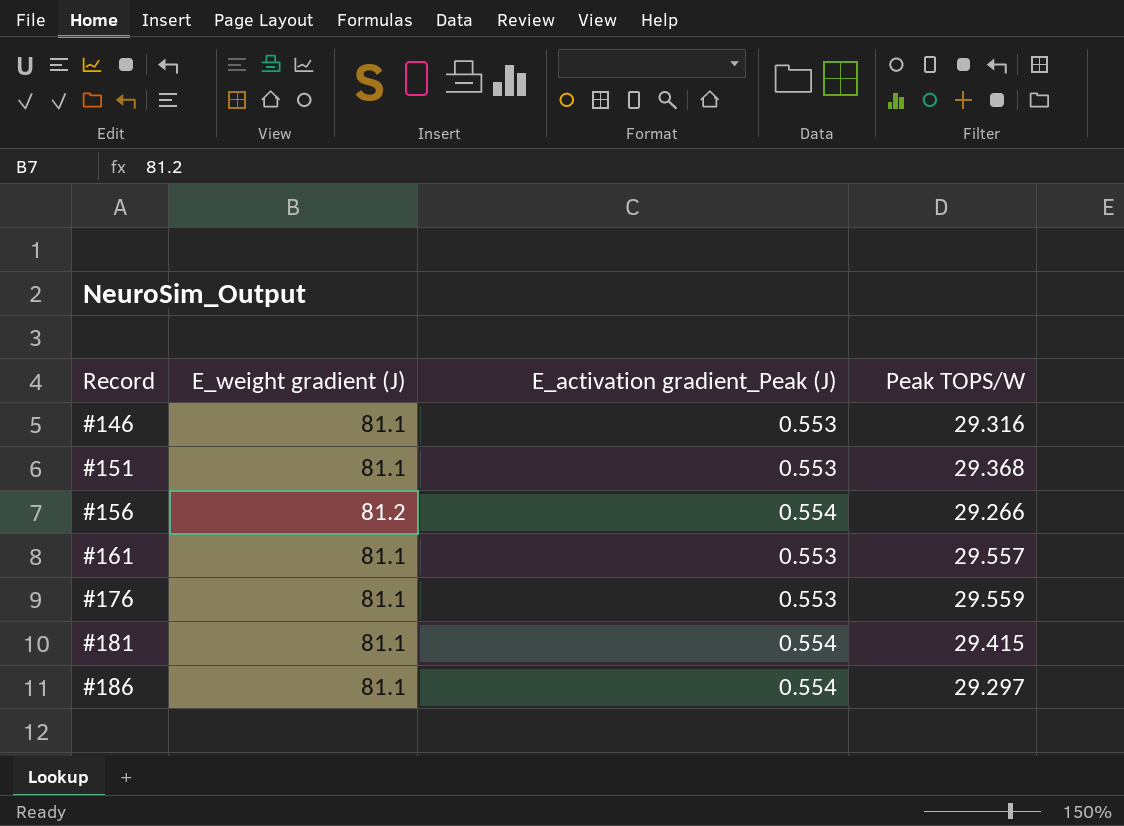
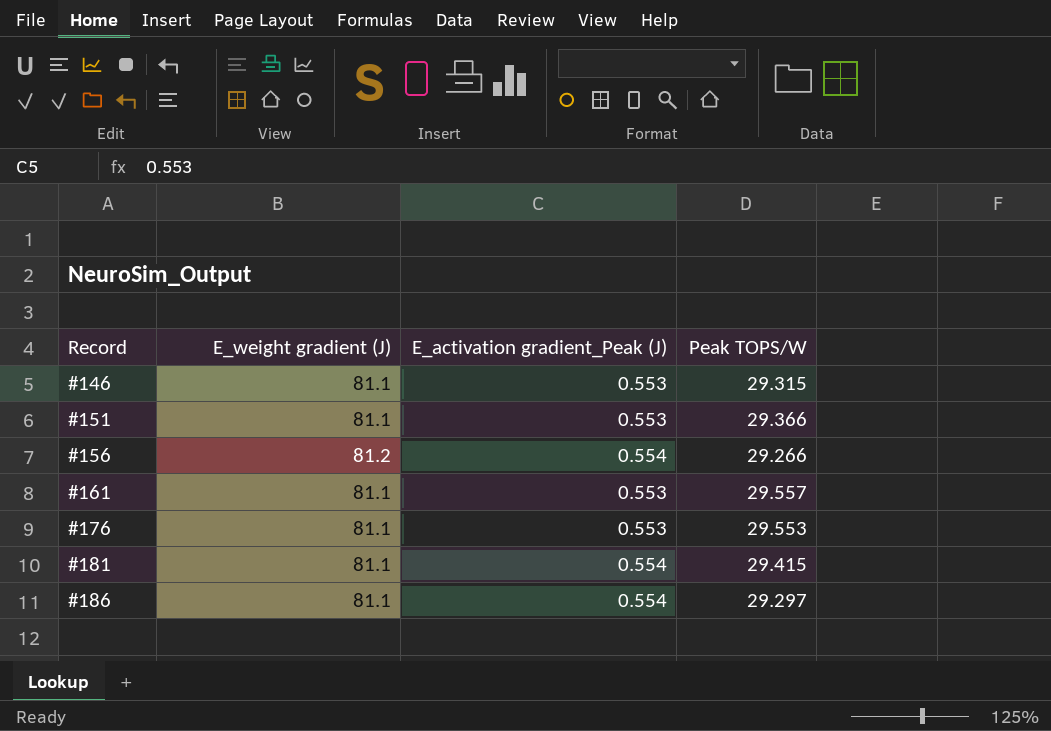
#146 | Peak TOPS/W: 29.316 -> 29.315
#151 | Peak TOPS/W: 29.368 -> 29.366
#176 | Peak TOPS/W: 29.559 -> 29.553

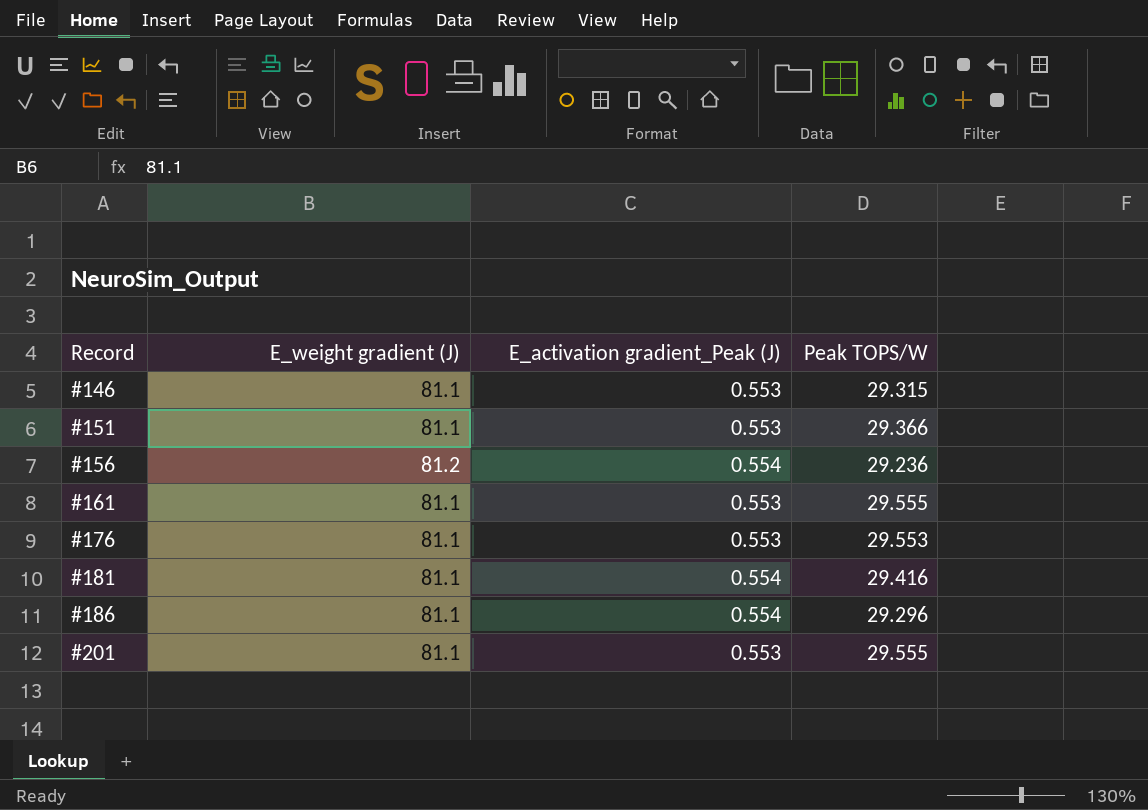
#156 | Peak TOPS/W: 29.266 -> 29.236
#161 | Peak TOPS/W: 29.557 -> 29.555
#181 | Peak TOPS/W: 29.415 -> 29.416
#186 | Peak TOPS/W: 29.297 -> 29.296
row #201: none -> 81.1 | 0.553 | 29.555

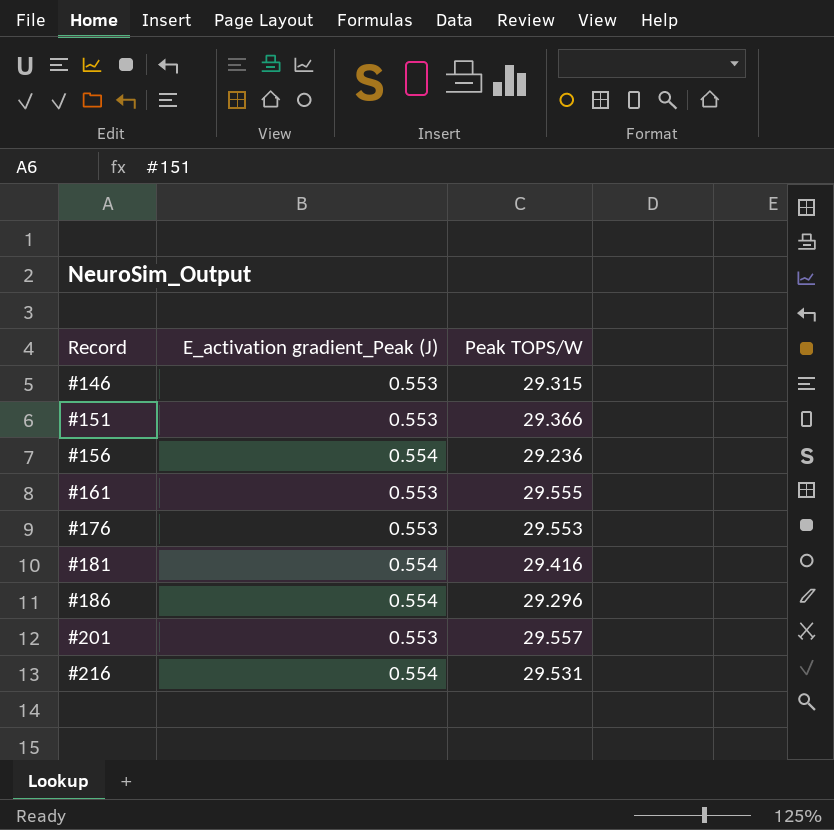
column E_weight gradient (J) | position: 2 -> none
#201 | Peak TOPS/W: 29.555 -> 29.557
row #216: none -> 0.554 | 29.531

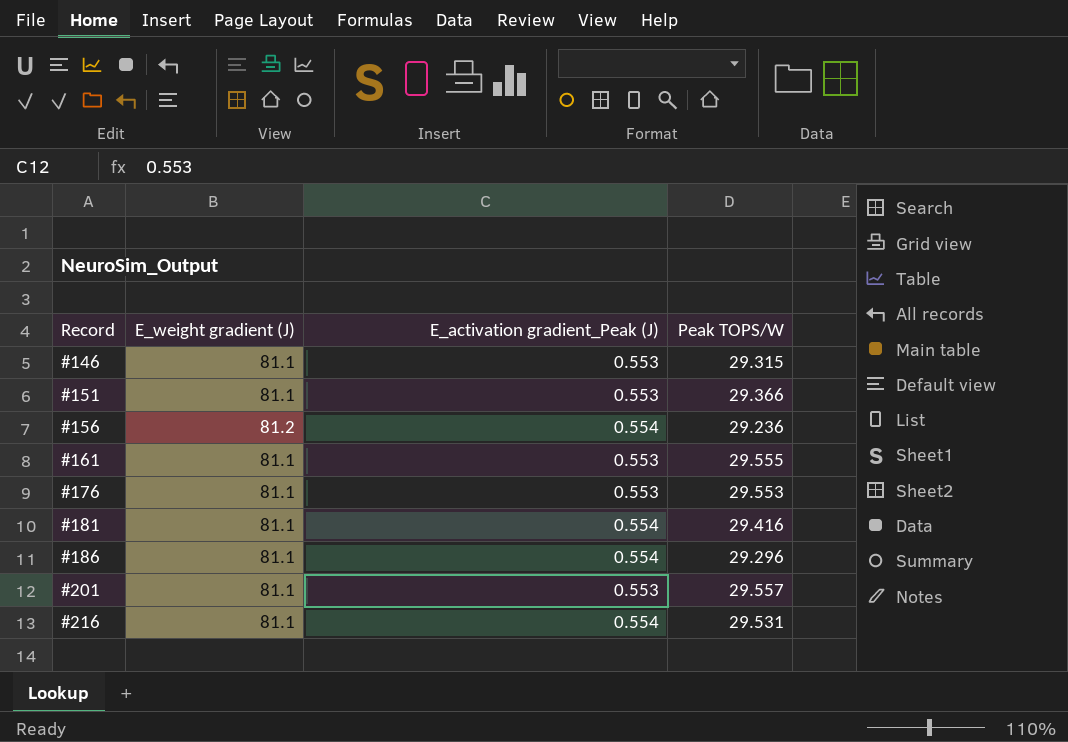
column E_weight gradient (J) | position: none -> 2

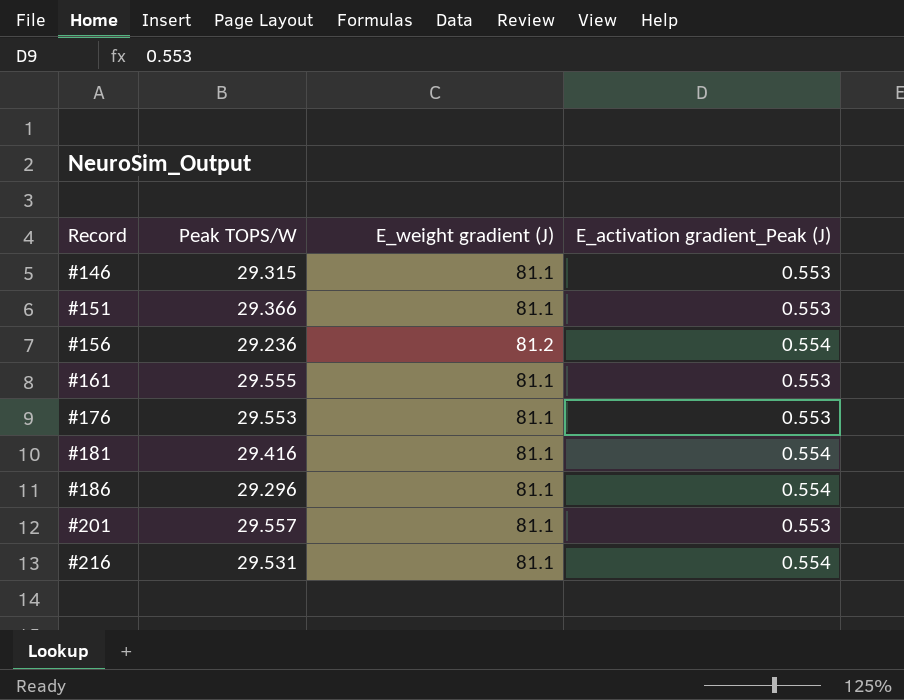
column Peak TOPS/W | position: 4 -> 2

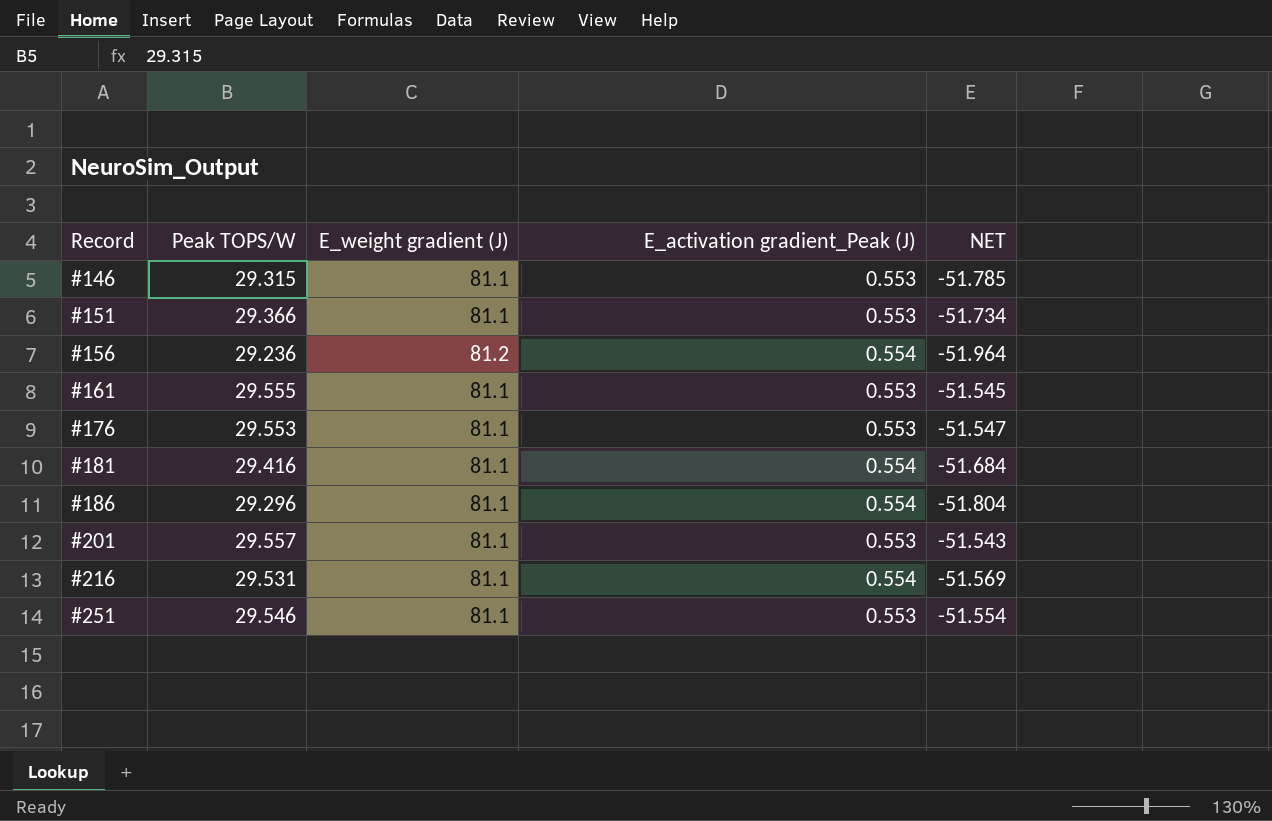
column NET | formula: none -> [Peak TOPS/W] - [E_weight gradient (J)]
row #251: none -> 29.546 | 81.1 | 0.553 | -51.554

